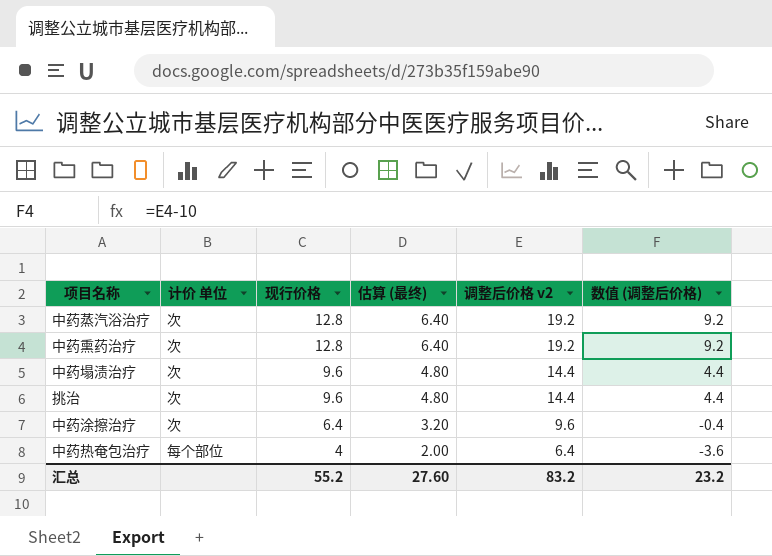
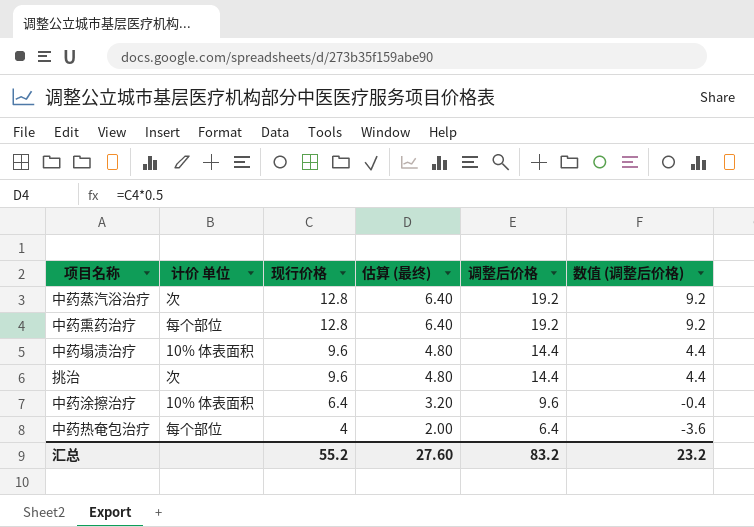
column name: 调整后价格 v2 -> 调整后价格
中药熏药治疗 | 计价 单位: 次 -> 每个部位
中药塌渍治疗 | 计价 单位: 次 -> 10% 体表面积
中药涂擦治疗 | 计价 单位: 次 -> 10% 体表面积

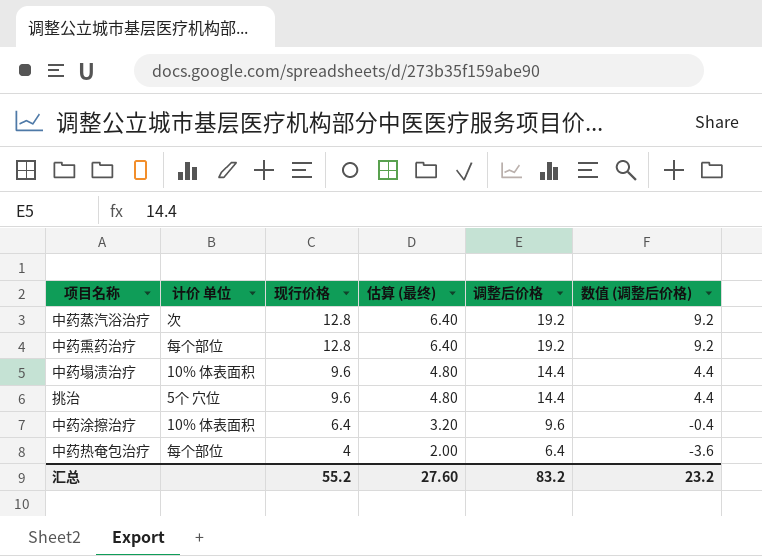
挑治 | 计价 单位: 次 -> 5个 穴位

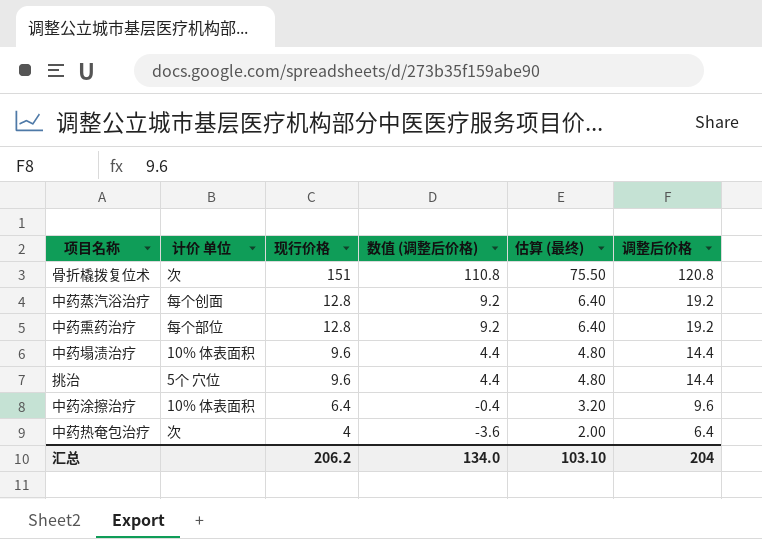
column 数值 (调整后价格) | position: 6 -> 4
row 骨折橇拨复位术: none -> 次 | 151 | 110.8 | 75.50 | 120.8
中药蒸汽浴治疗 | 计价 单位: 次 -> 每个创面
中药热奄包治疗 | 计价 单位: 每个部位 -> 次
汇总 | 现行价格: 55.2 -> 206.2
汇总 | 数值 (调整后价格): 23.2 -> 134.0
汇总 | 估算 (最终): 27.60 -> 103.10
汇总 | 调整后价格: 83.2 -> 204

